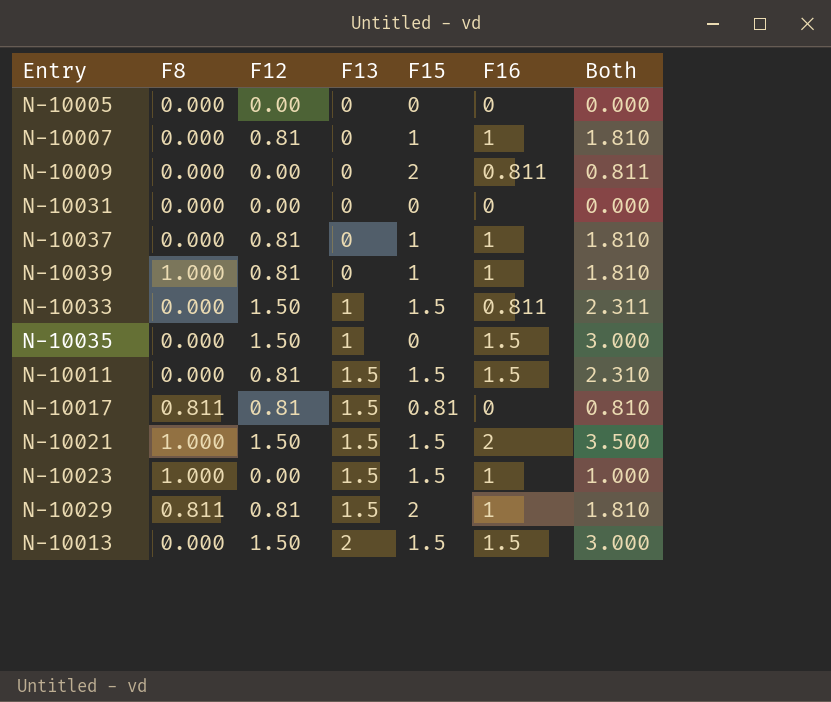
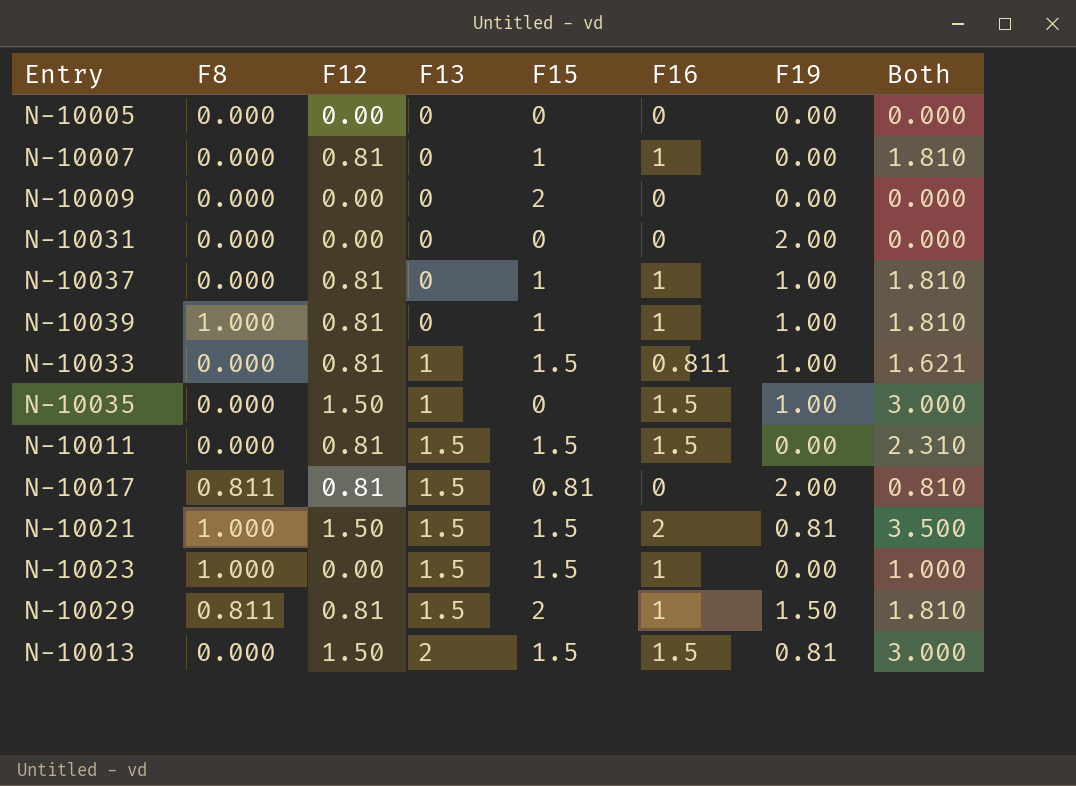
column F19 | position: none -> 7
N-10009 | F16: 0.811 -> 0
N-10009 | Both: 0.811 -> 0.000
N-10033 | F12: 1.50 -> 0.81
N-10033 | Both: 2.311 -> 1.621

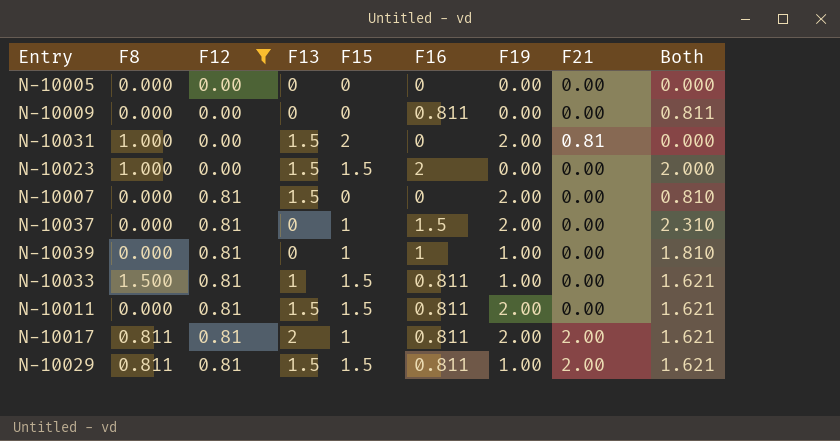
filter: none -> F12 != 1.50
row order: F13 ascending -> F12 ascending
column F21 | position: none -> 8
N-10009 | F15: 2 -> 0
N-10009 | F16: 0 -> 0.811
N-10009 | Both: 0.000 -> 0.811
N-10031 | F8: 0.000 -> 1.000
N-10031 | F13: 0 -> 1.5
N-10031 | F15: 0 -> 2
N-10023 | F16: 1 -> 2
N-10023 | Both: 1.000 -> 2.000
N-10007 | F13: 0 -> 1.5
N-10007 | F15: 1 -> 0
N-10007 | F16: 1 -> 0
N-10007 | F19: 0.00 -> 2.00
N-10007 | Both: 1.810 -> 0.810
N-10037 | F16: 1 -> 1.5
N-10037 | F19: 1.00 -> 2.00
N-10037 | Both: 1.810 -> 2.310
N-10039 | F8: 1.000 -> 0.000
N-10033 | F8: 0.000 -> 1.500
N-10011 | F16: 1.5 -> 0.811
N-10011 | F19: 0.00 -> 2.00
N-10011 | Both: 2.310 -> 1.621
N-10017 | F13: 1.5 -> 2
N-10017 | F15: 0.81 -> 1
N-10017 | F16: 0 -> 0.811
N-10017 | Both: 0.810 -> 1.621
N-10029 | F15: 2 -> 1.5
N-10029 | F16: 1 -> 0.811
N-10029 | F19: 1.50 -> 1.00
N-10029 | Both: 1.810 -> 1.621

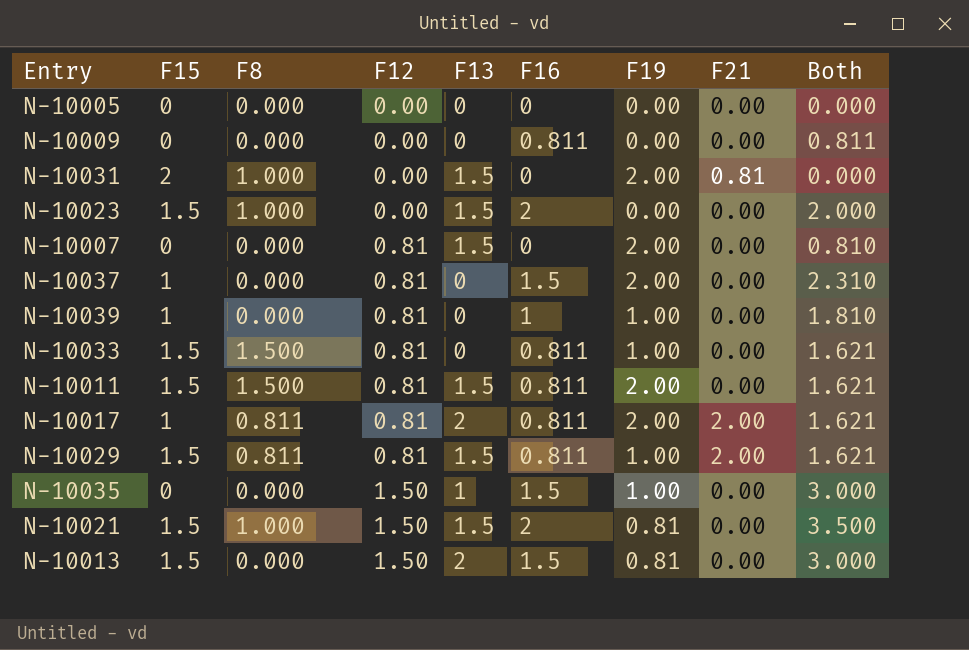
filter: F12 != 1.50 -> none
column F15 | position: 5 -> 2
N-10033 | F13: 1 -> 0
N-10011 | F8: 0.000 -> 1.500

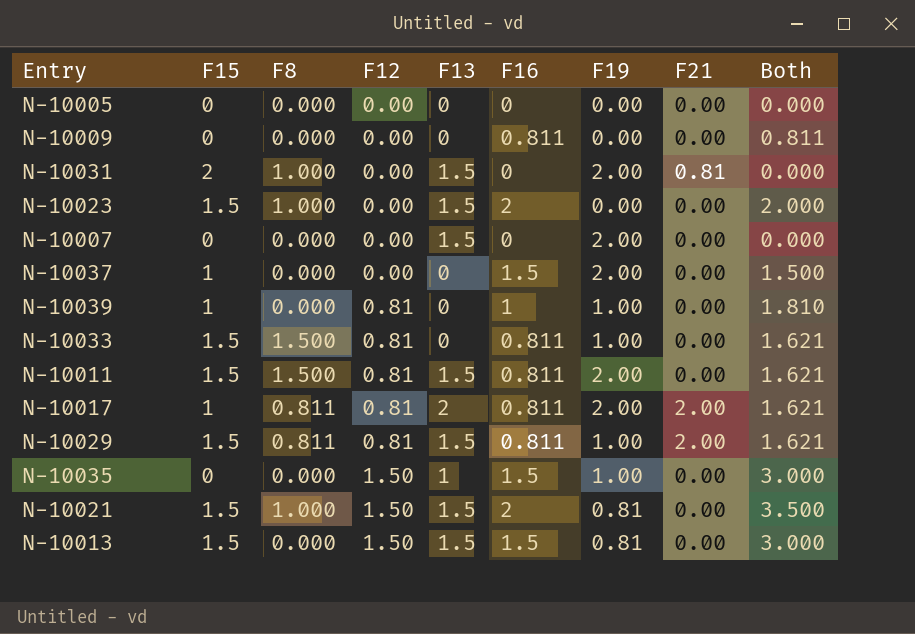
N-10007 | F12: 0.81 -> 0.00
N-10007 | Both: 0.810 -> 0.000
N-10037 | F12: 0.81 -> 0.00
N-10037 | Both: 2.310 -> 1.500
N-10013 | F13: 2 -> 1.5

